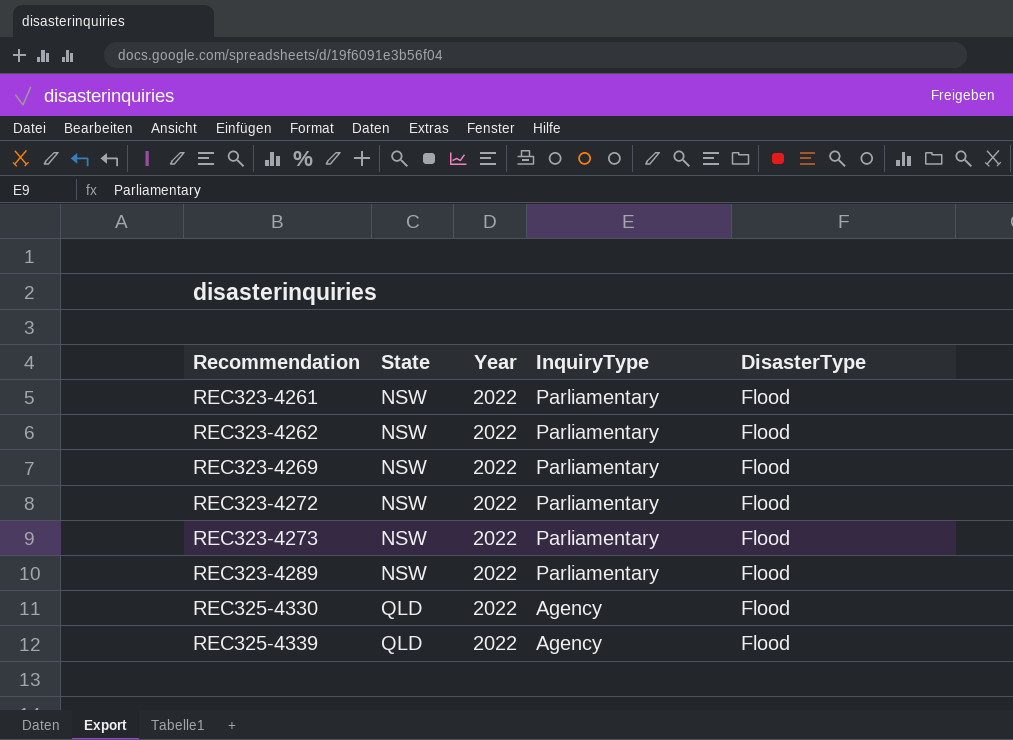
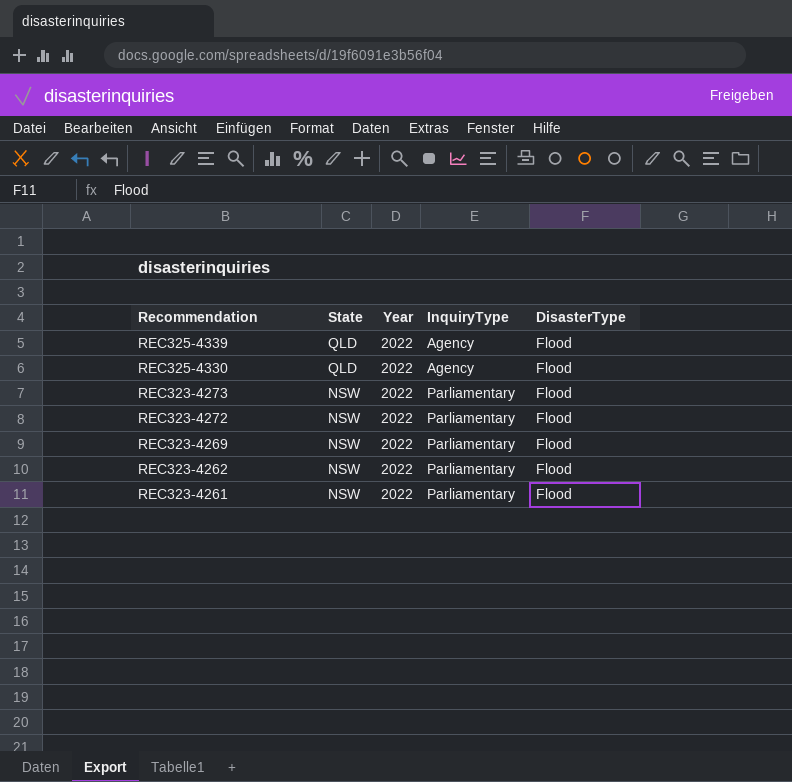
row order: Recommendation ascending -> Recommendation descending
row REC323-4289: NSW | 2022 | Parliamentary | Flood -> none

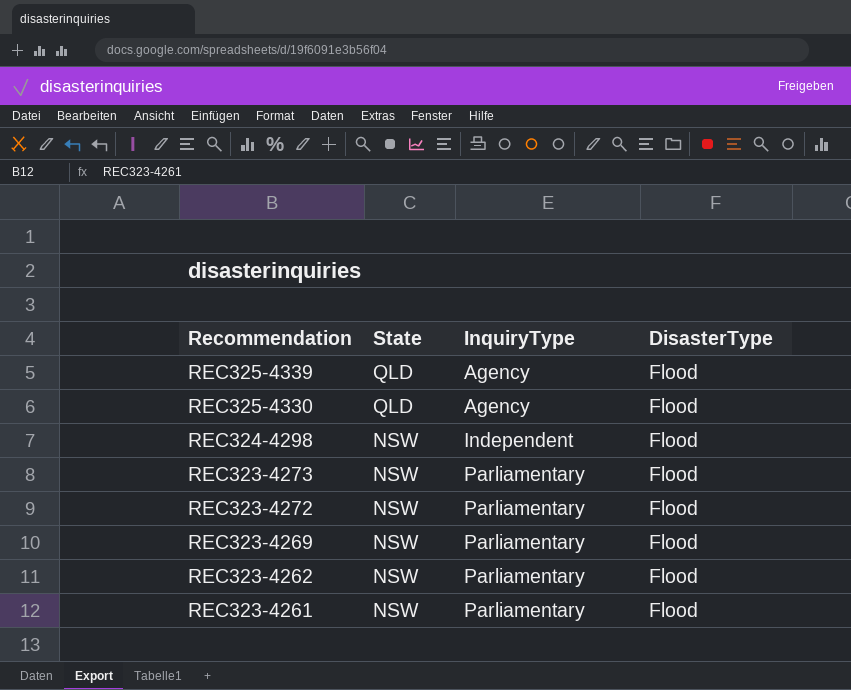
column Year | position: 3 -> none
row REC324-4298: none -> NSW | Independent | Flood

